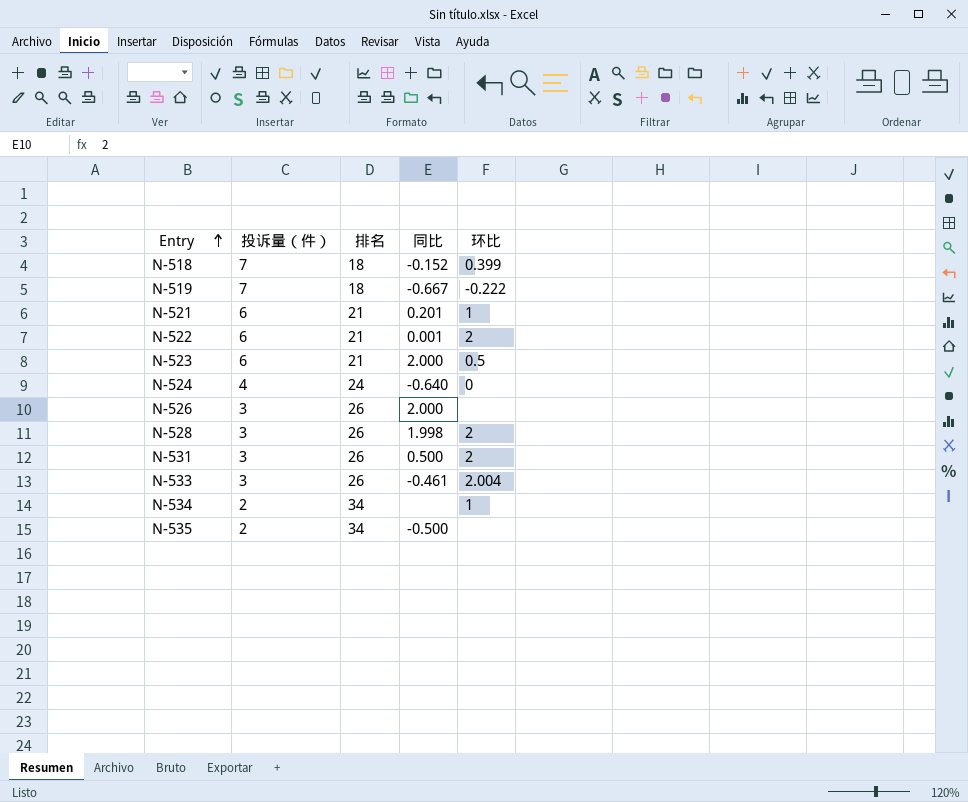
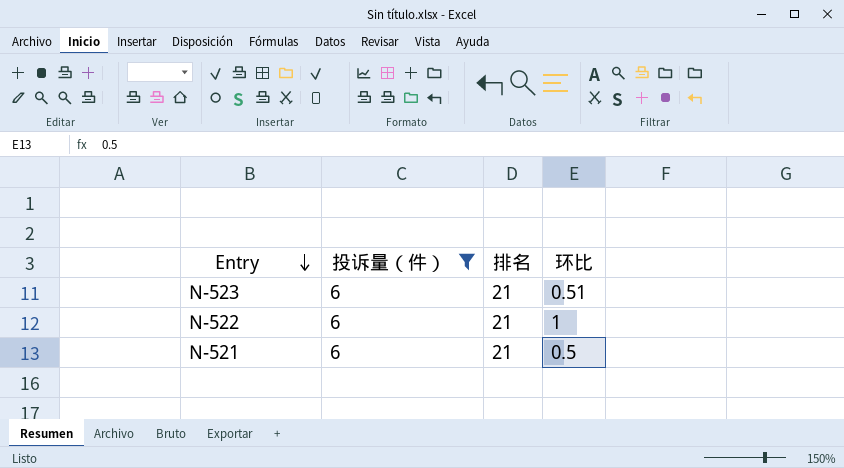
filter: none -> 投诉量（件） = 6
row order: Entry ascending -> Entry descending
column 同比 | position: 4 -> none
N-523 | 环比: 0.5 -> 0.51
N-522 | 环比: 2 -> 1
N-521 | 环比: 1 -> 0.5

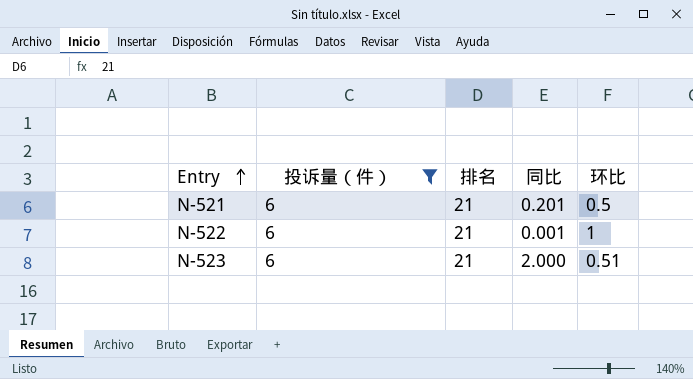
row order: Entry descending -> Entry ascending
column 同比 | position: none -> 4

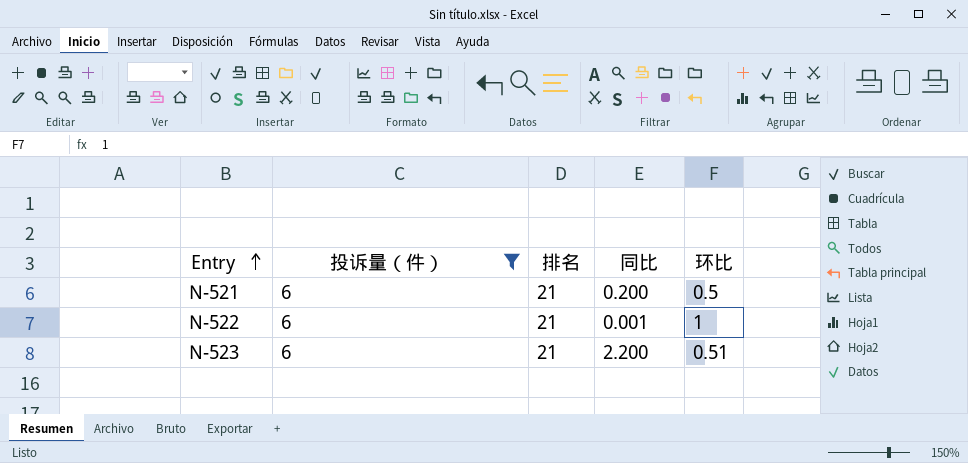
N-521 | 同比: 0.201 -> 0.200
N-523 | 同比: 2.000 -> 2.200

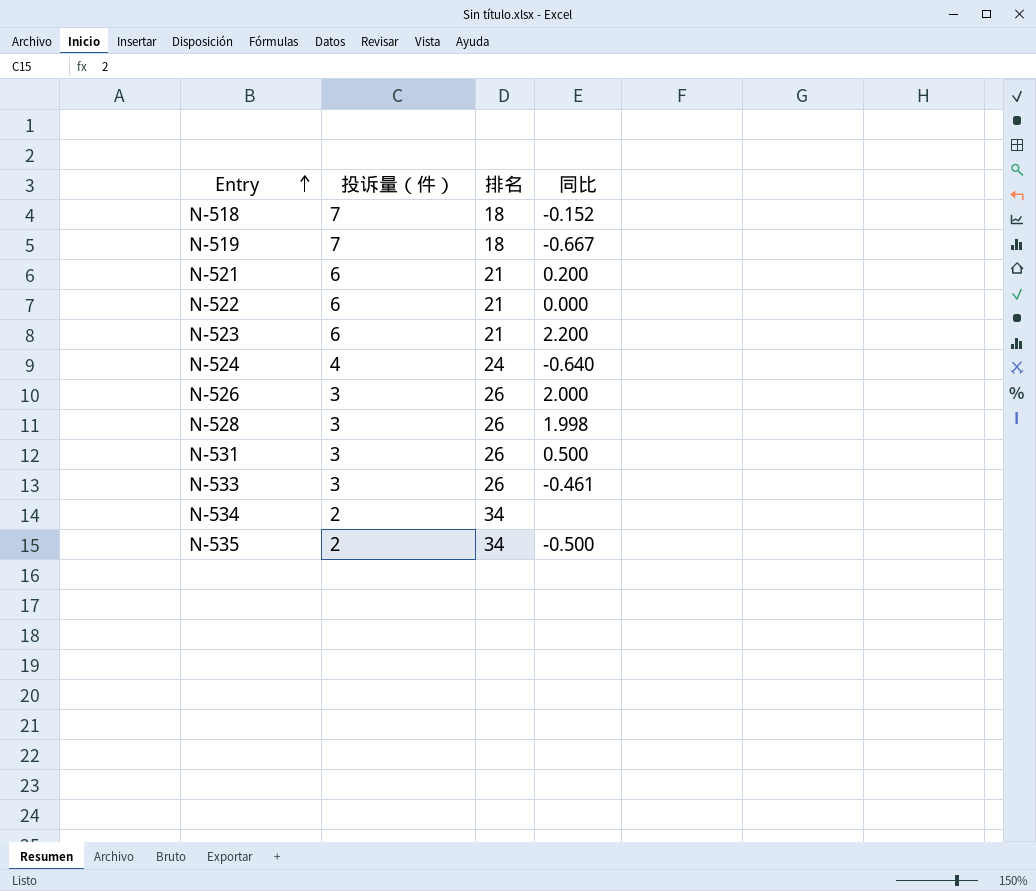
filter: 投诉量（件） = 6 -> none
column 环比 | position: 5 -> none
N-522 | 同比: 0.001 -> 0.000

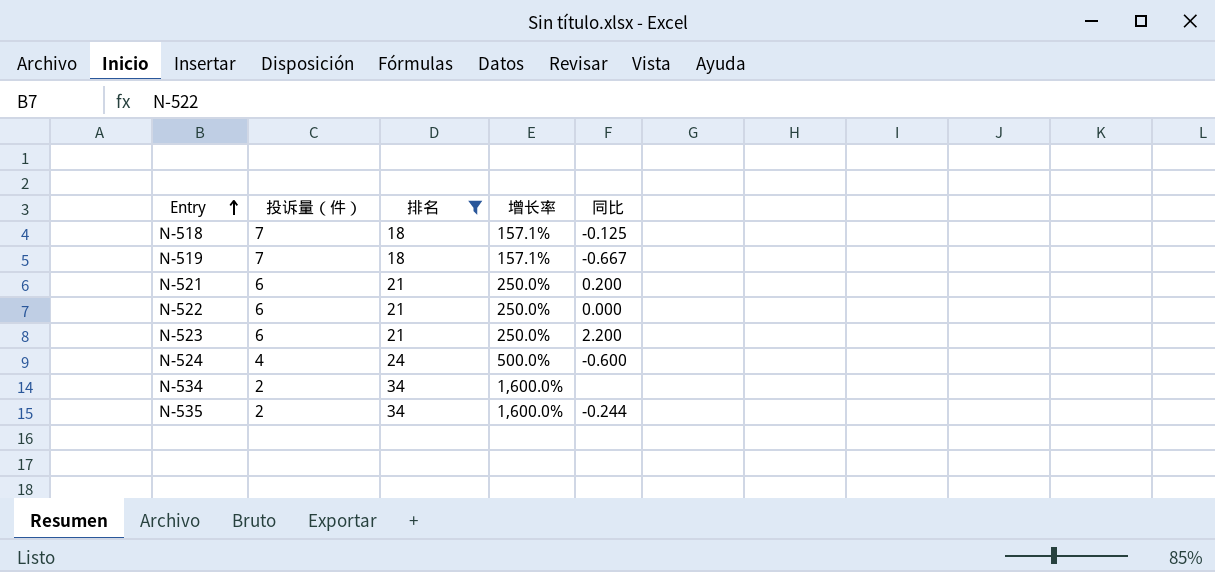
filter: none -> 排名 != 26
column 增长率 | formula: none -> ([排名] - [投诉量（件）]) / [投诉量（件）]
N-518 | 同比: -0.152 -> -0.125
N-524 | 同比: -0.640 -> -0.600
N-535 | 同比: -0.500 -> -0.244

